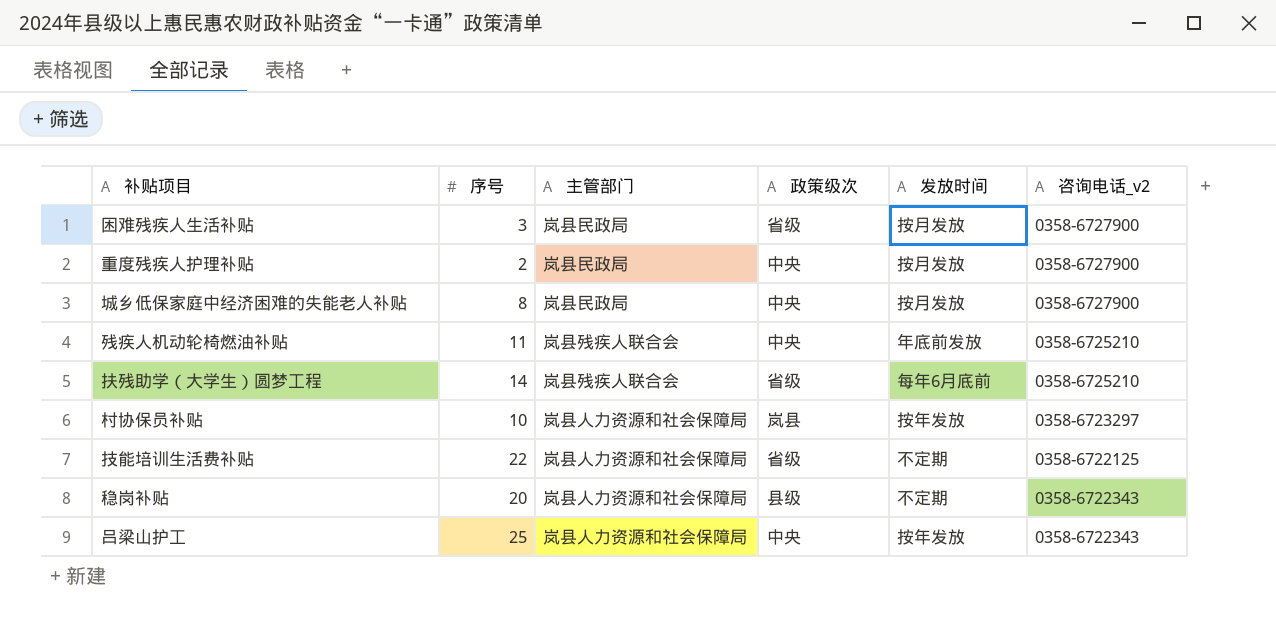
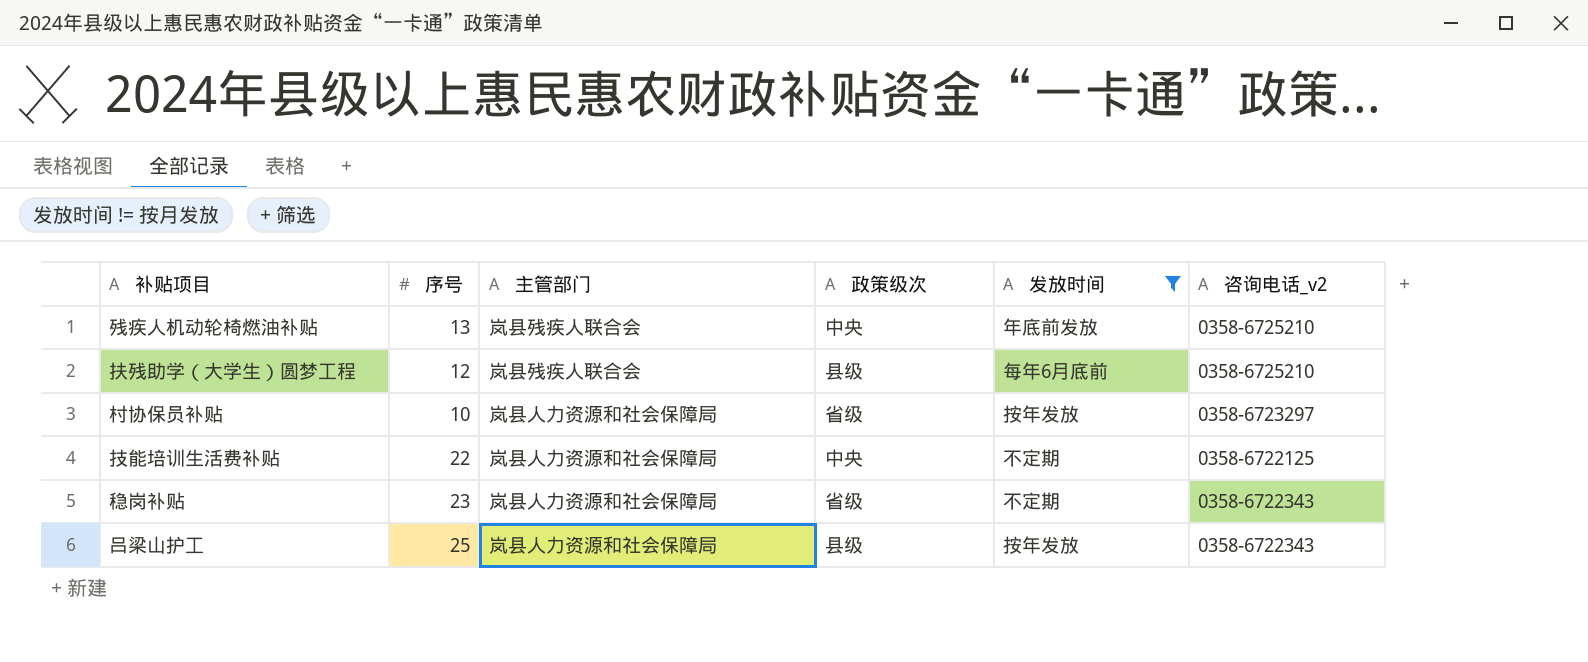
filter: none -> 发放时间 != 按月发放
残疾人机动轮椅燃油补贴 | 序号: 11 -> 13
扶残助学（大学生）圆梦工程 | 序号: 14 -> 12
扶残助学（大学生）圆梦工程 | 政策级次: 省级 -> 县级
村协保员补贴 | 政策级次: 岚县 -> 省级
技能培训生活费补贴 | 政策级次: 省级 -> 中央
稳岗补贴 | 序号: 20 -> 23
稳岗补贴 | 政策级次: 县级 -> 省级
吕梁山护工 | 政策级次: 中央 -> 县级

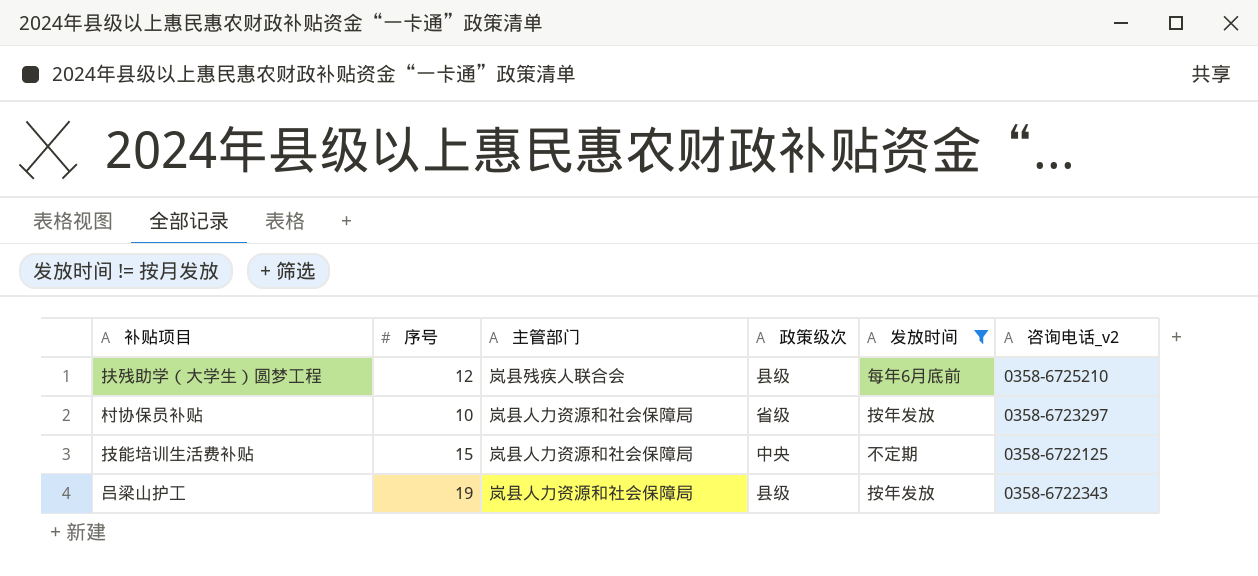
row 残疾人机动轮椅燃油补贴: 13 | 岚县残疾人联合会 | 中央 | 年底前发放 | 0358-6725210 -> none
row 稳岗补贴: 23 | 岚县人力资源和社会保障局 | 省级 | 不定期 | 0358-6722343 -> none
技能培训生活费补贴 | 序号: 22 -> 15
吕梁山护工 | 序号: 25 -> 19

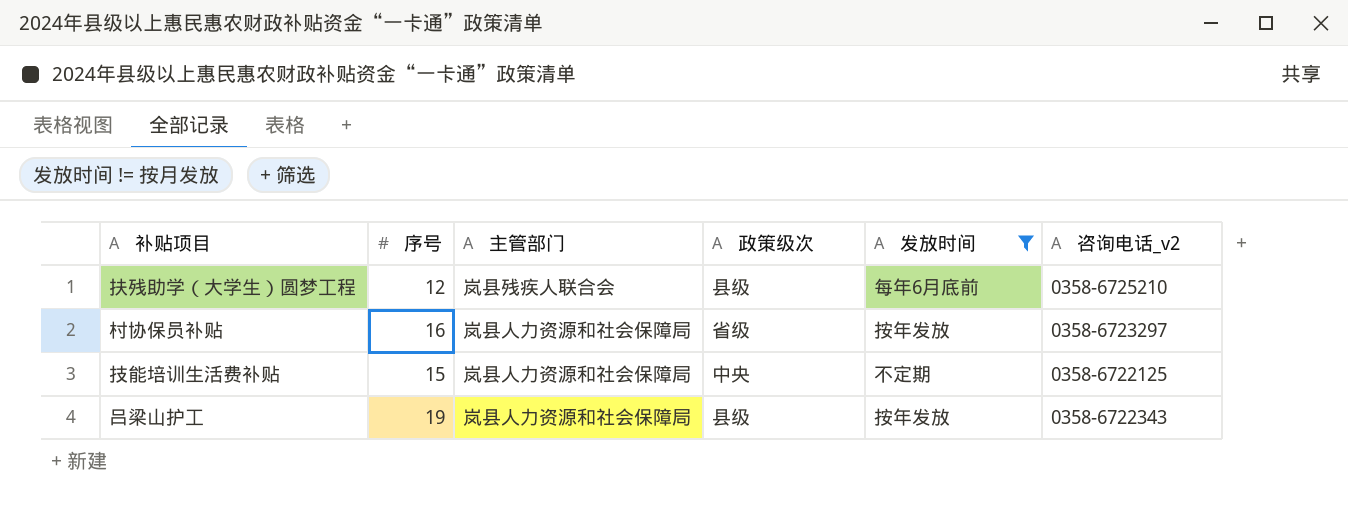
村协保员补贴 | 序号: 10 -> 16

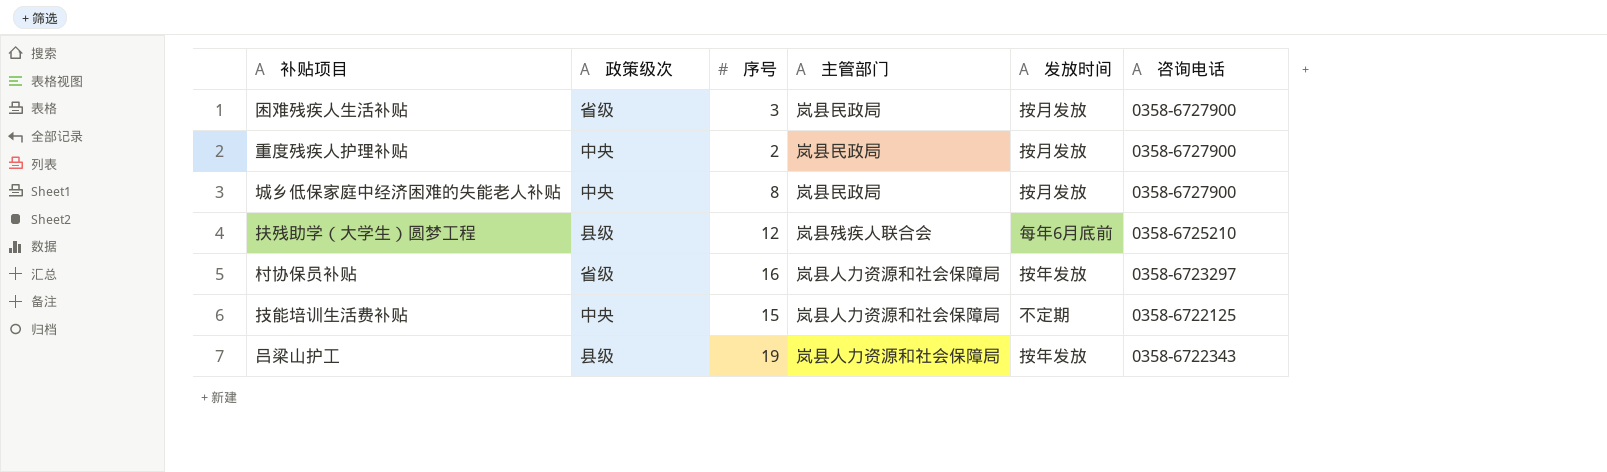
filter: 发放时间 != 按月发放 -> none
column 政策级次 | position: 4 -> 2
column name: 咨询电话_v2 -> 咨询电话

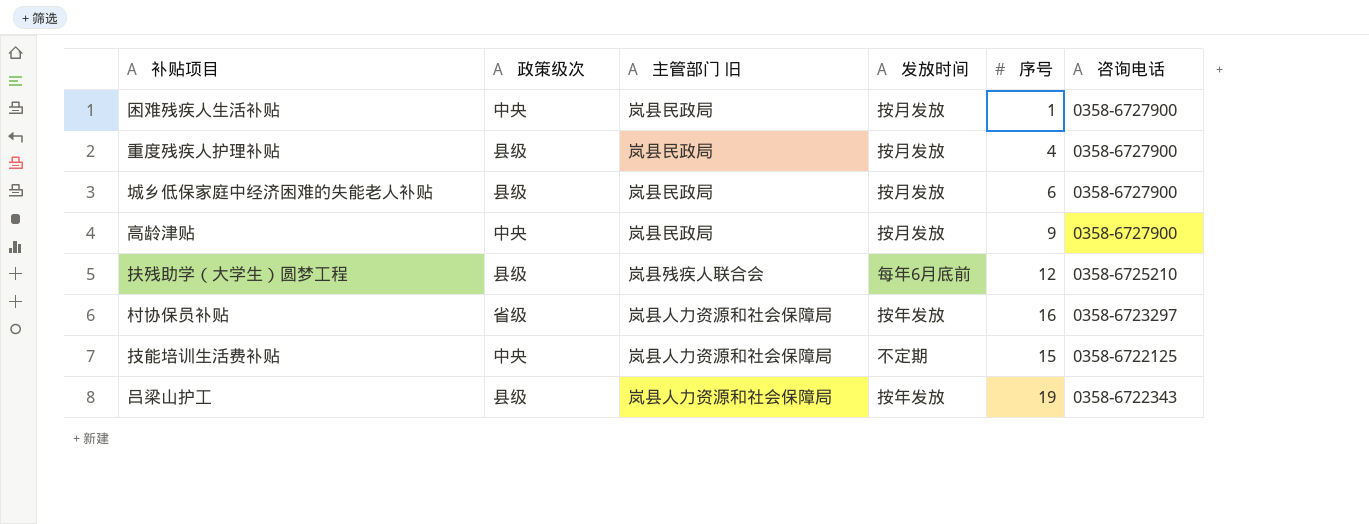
column name: 主管部门 -> 主管部门 旧
column 序号 | position: 3 -> 5
困难残疾人生活补贴 | 政策级次: 省级 -> 中央
困难残疾人生活补贴 | 序号: 3 -> 1
重度残疾人护理补贴 | 政策级次: 中央 -> 县级
重度残疾人护理补贴 | 序号: 2 -> 4
城乡低保家庭中经济困难的失能老人补贴 | 政策级次: 中央 -> 县级
城乡低保家庭中经济困难的失能老人补贴 | 序号: 8 -> 6
row 高龄津贴: none -> 中央 | 岚县民政局 | 按月发放 | 9 | 0358-6727900

